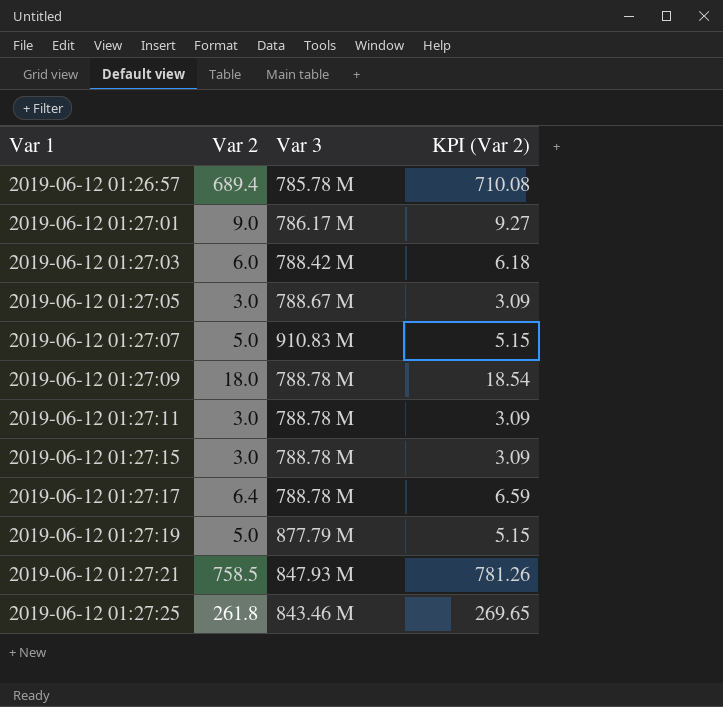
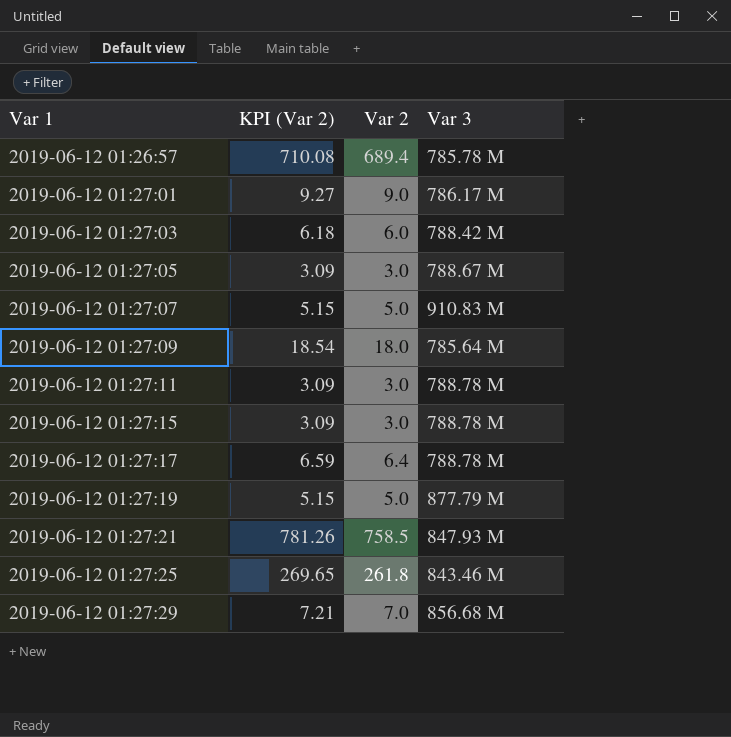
column KPI (Var 2) | position: 4 -> 2
2019-06-12 01:27:09 | Var 3: 788.78 M -> 785.64 M
row 2019-06-12 01:27:29: none -> 7.21 | 7.0 | 856.68 M

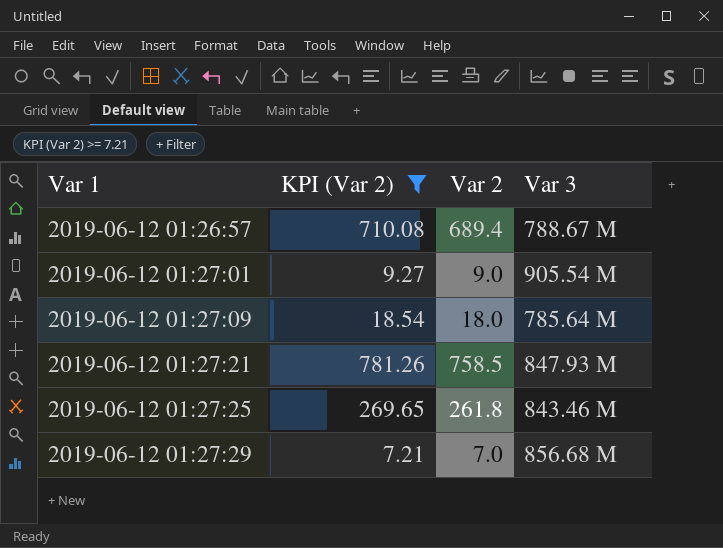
filter: none -> KPI (Var 2) >= 7.21
2019-06-12 01:26:57 | Var 3: 785.78 M -> 788.67 M
2019-06-12 01:27:01 | Var 3: 786.17 M -> 905.54 M

